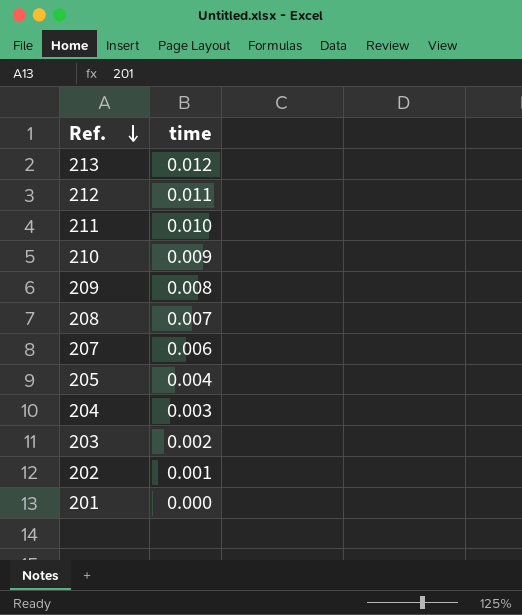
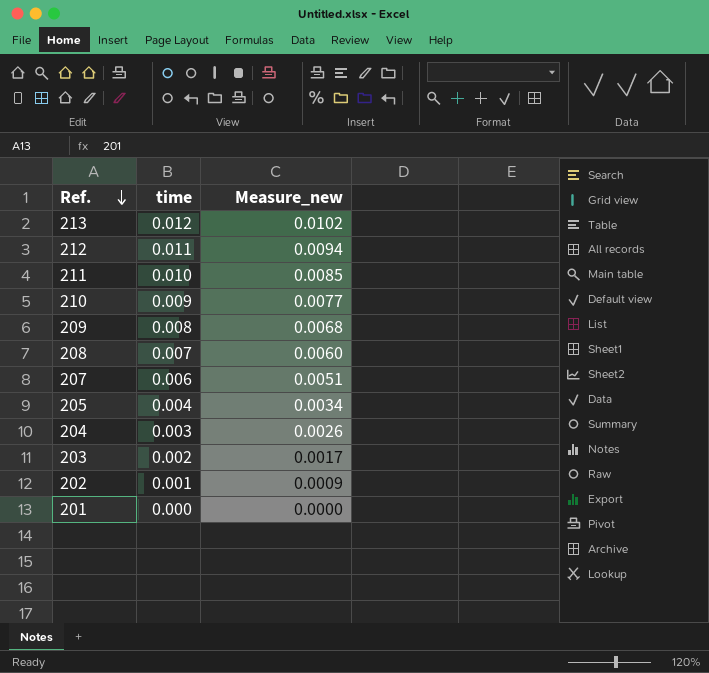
column Measure_new | formula: none -> [time] * 0.85

